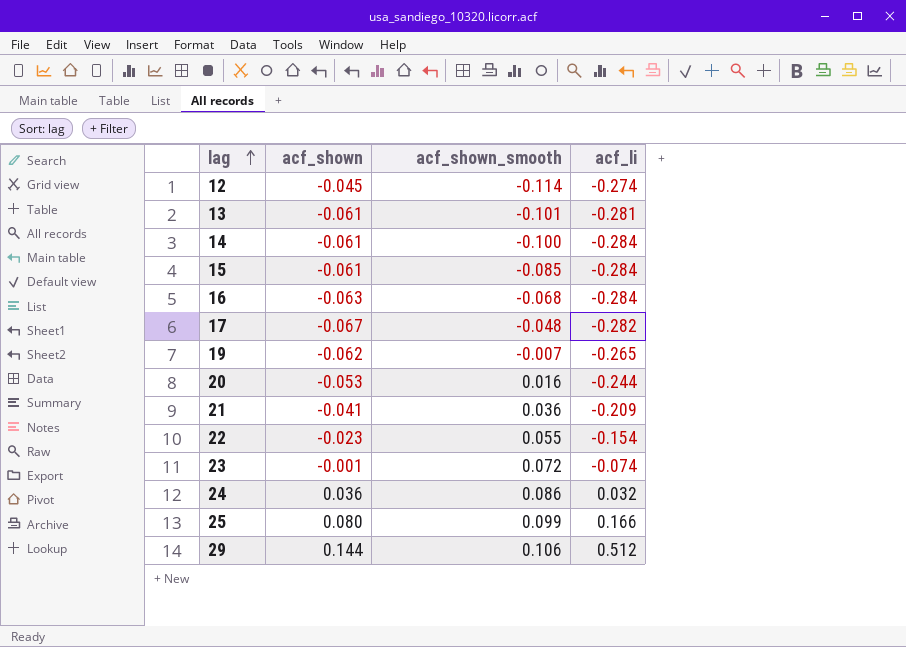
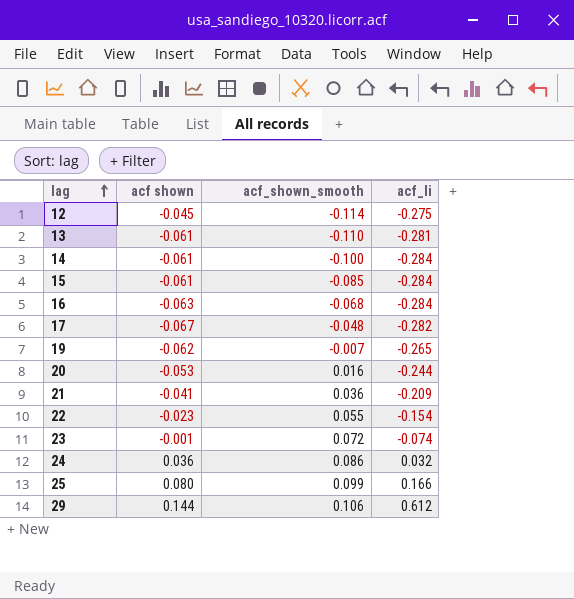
column name: acf_shown -> acf shown
12 | acf_li: -0.274 -> -0.275
13 | acf_shown_smooth: -0.101 -> -0.110
29 | acf_li: 0.512 -> 0.612

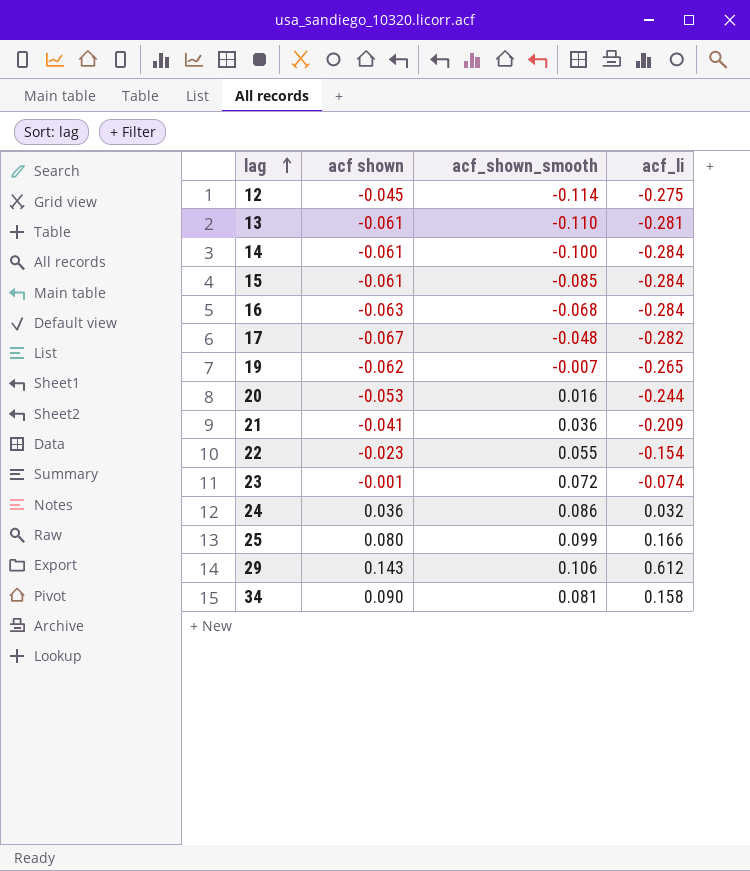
29 | acf shown: 0.144 -> 0.143
row 34: none -> 0.090 | 0.081 | 0.158

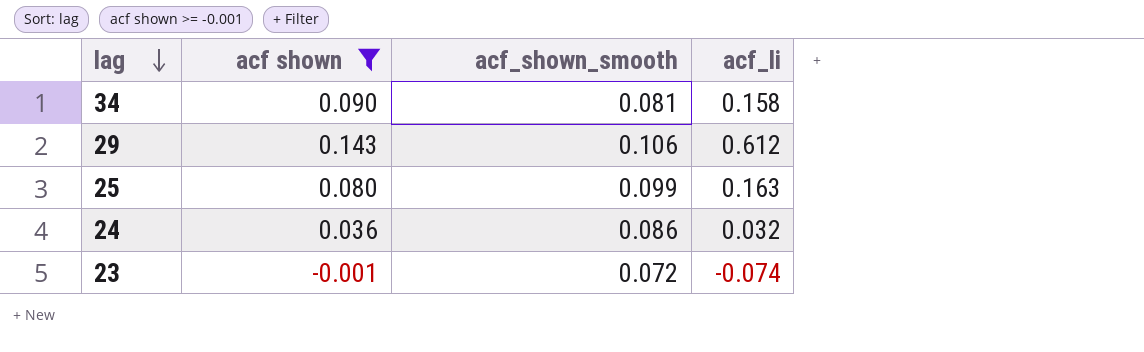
filter: none -> acf shown >= -0.001
row order: lag ascending -> lag descending
25 | acf_li: 0.166 -> 0.163

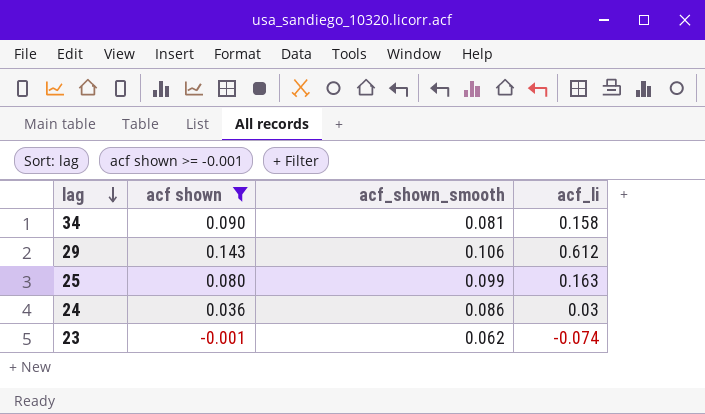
24 | acf_li: 0.032 -> 0.03
23 | acf_shown_smooth: 0.072 -> 0.062

